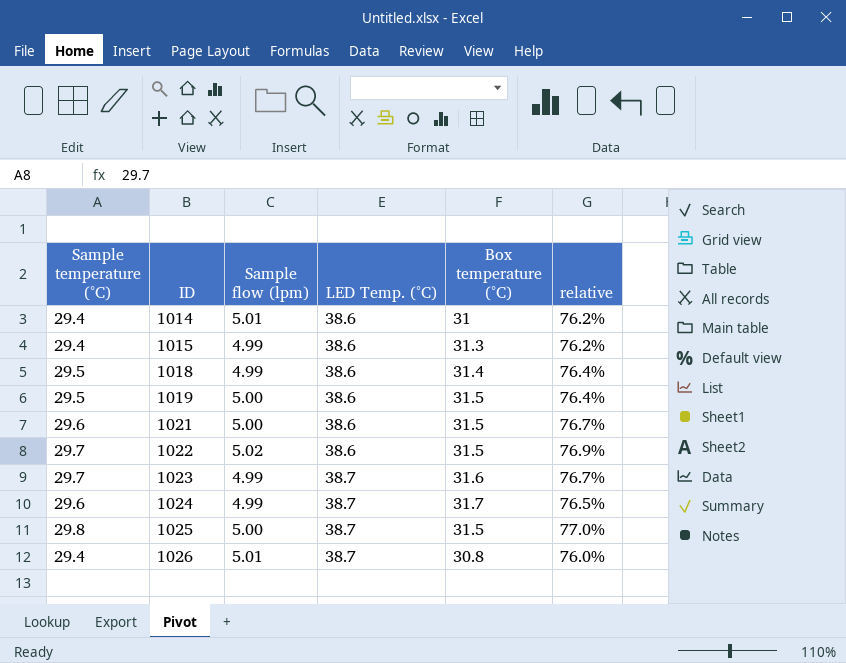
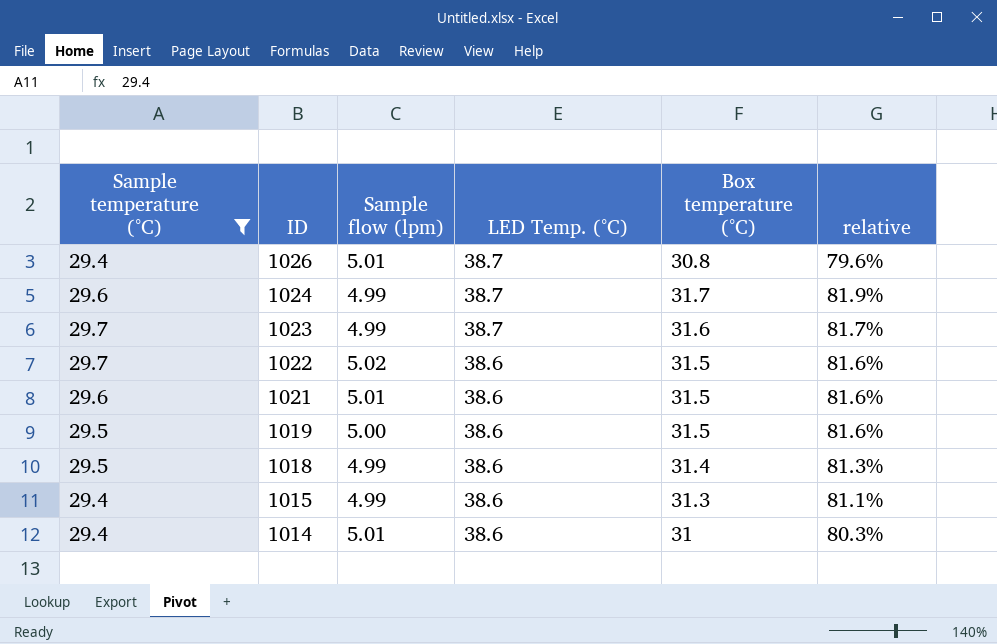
filter: none -> Sample temperature (°C) != 29.8
row order: ID ascending -> ID descending
column relative | formula: [Sample temperature (°C)] / [LED Temp. (°C)] -> [Box temperature (°C)] / [LED Temp. (°C)]
1021 | Sample flow (lpm): 5.00 -> 5.01

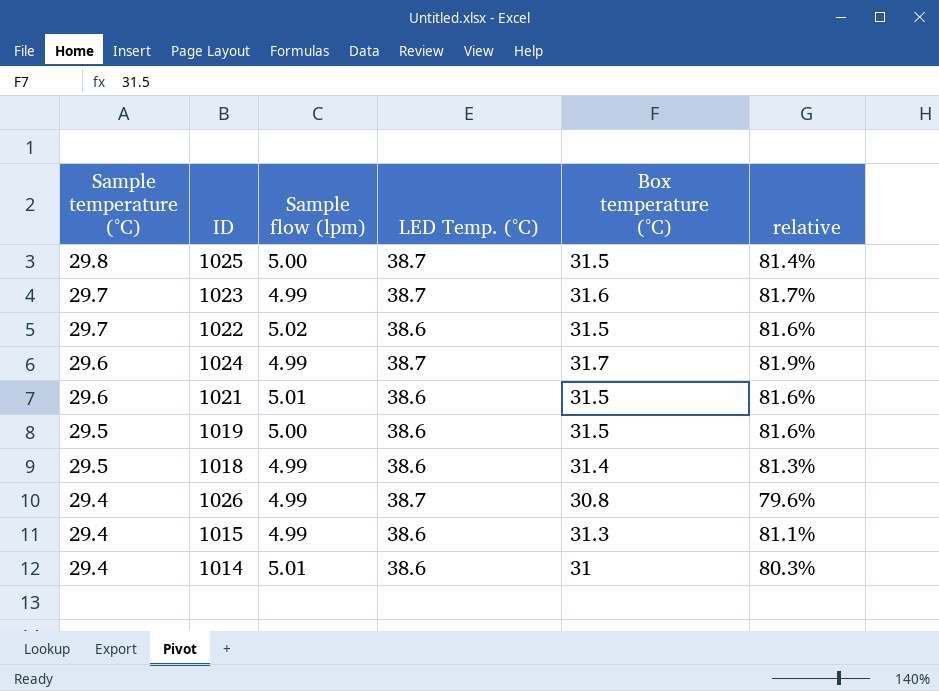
filter: Sample temperature (°C) != 29.8 -> none
row order: ID descending -> Sample temperature (°C) descending
1026 | Sample flow (lpm): 5.01 -> 4.99

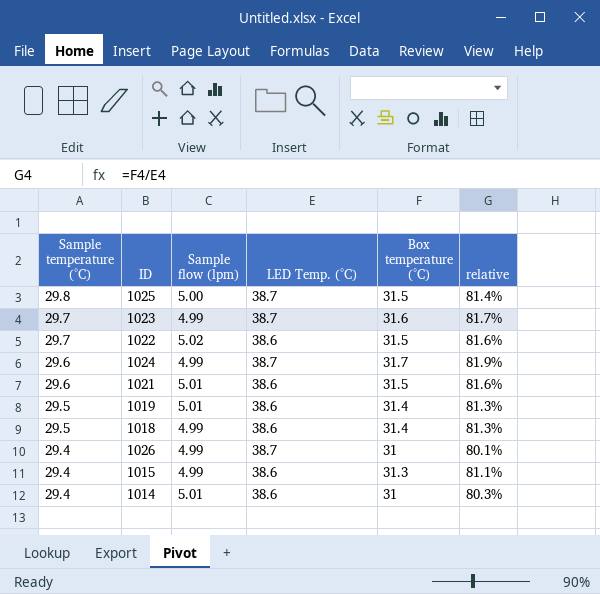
1019 | Sample flow (lpm): 5.00 -> 5.01
1019 | Box temperature (°C): 31.5 -> 31.4
1019 | relative: 81.6% -> 81.3%
1026 | Box temperature (°C): 30.8 -> 31
1026 | relative: 79.6% -> 80.1%

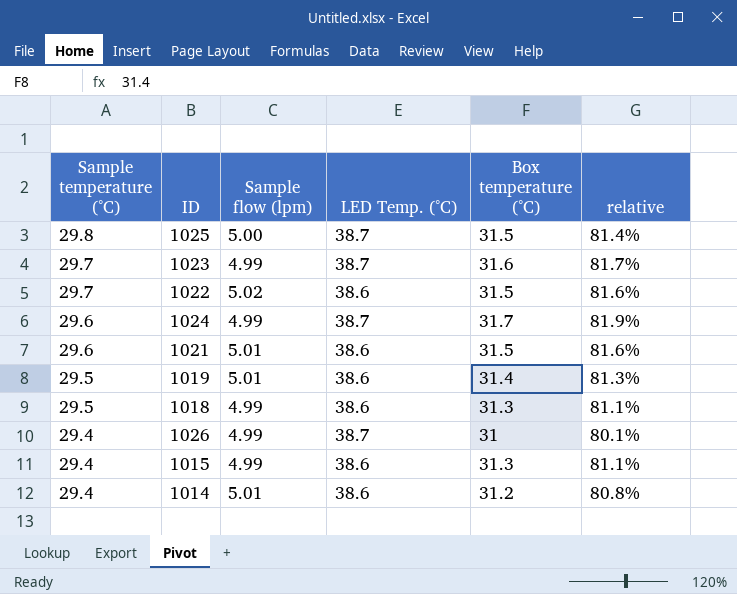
1018 | Box temperature (°C): 31.4 -> 31.3
1018 | relative: 81.3% -> 81.1%
1014 | Box temperature (°C): 31 -> 31.2
1014 | relative: 80.3% -> 80.8%

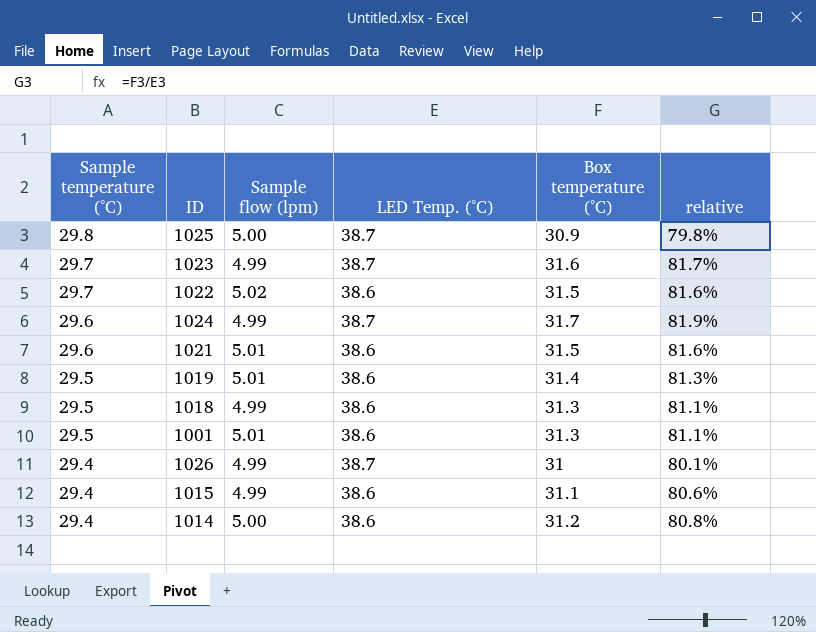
1025 | Box temperature (°C): 31.5 -> 30.9
1025 | relative: 81.4% -> 79.8%
row 1001: none -> 29.5 | 5.01 | 38.6 | 31.3 | 81.1%
1015 | Box temperature (°C): 31.3 -> 31.1
1015 | relative: 81.1% -> 80.6%
1014 | Sample flow (lpm): 5.01 -> 5.00

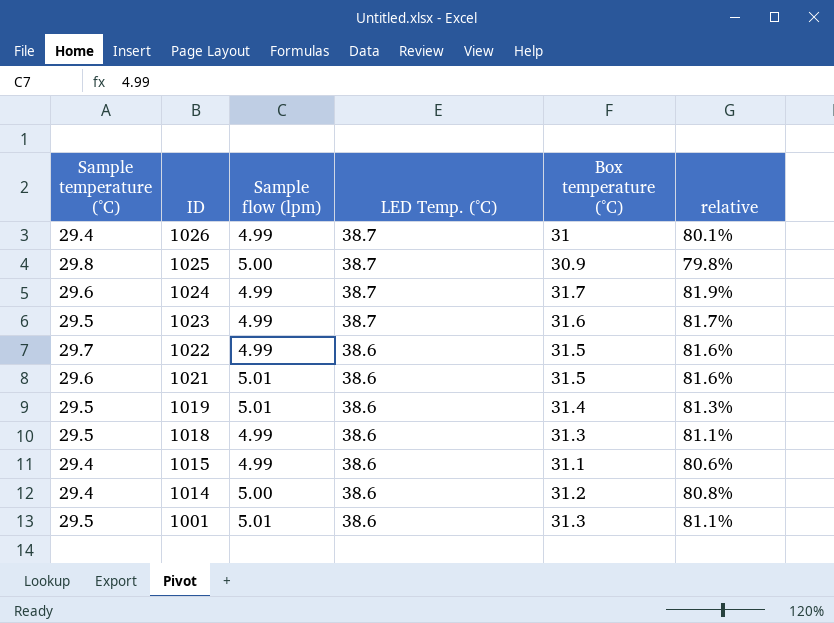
row order: Sample temperature (°C) descending -> ID descending
1023 | Sample temperature (°C): 29.7 -> 29.5
1022 | Sample flow (lpm): 5.02 -> 4.99

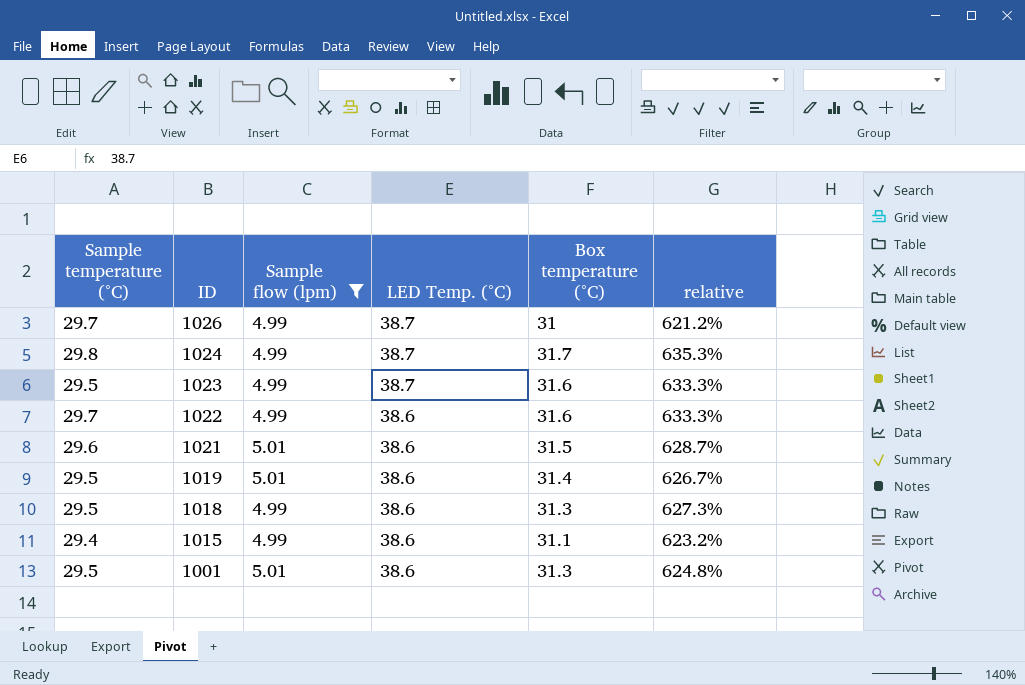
filter: none -> Sample flow (lpm) != 5.00
column relative | formula: [Box temperature (°C)] / [LED Temp. (°C)] -> [Box temperature (°C)] / [Sample flow (lpm)]
1026 | Sample temperature (°C): 29.4 -> 29.7
1024 | Sample temperature (°C): 29.6 -> 29.8
1022 | Box temperature (°C): 31.5 -> 31.6

